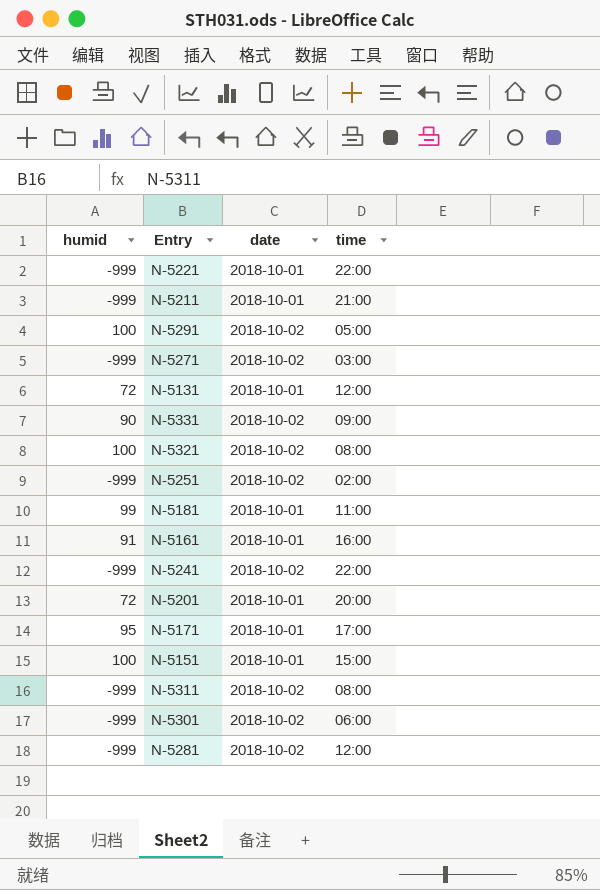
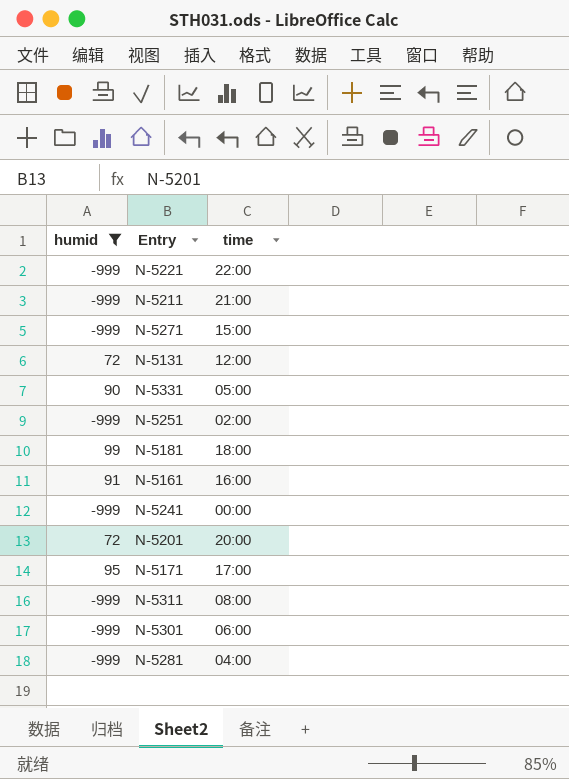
filter: none -> humid != 100
column date | position: 3 -> none
N-5271 | time: 03:00 -> 15:00
N-5331 | time: 09:00 -> 05:00
N-5181 | time: 11:00 -> 18:00
N-5241 | time: 22:00 -> 00:00
N-5281 | time: 12:00 -> 04:00

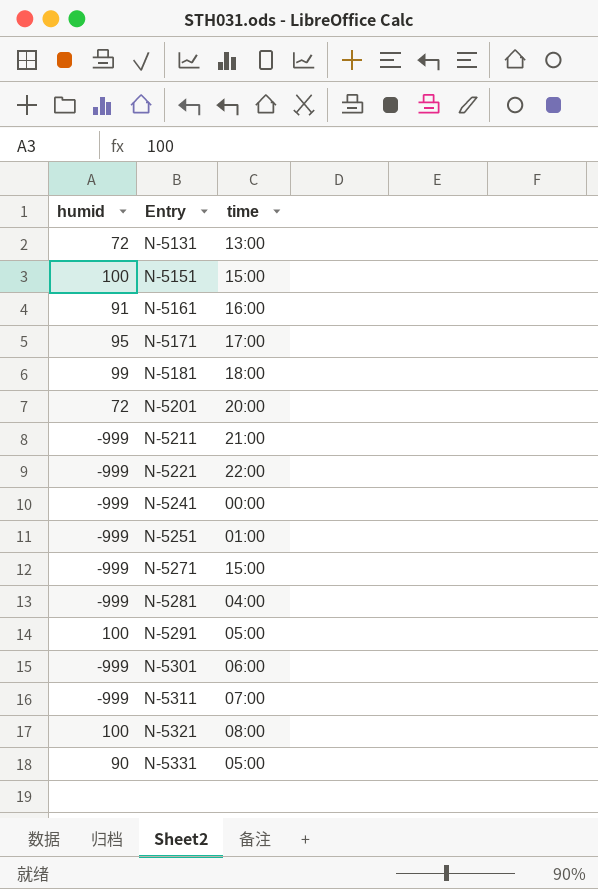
filter: humid != 100 -> none
row order: none -> Entry ascending
N-5131 | time: 12:00 -> 13:00
N-5251 | time: 02:00 -> 01:00
N-5311 | time: 08:00 -> 07:00

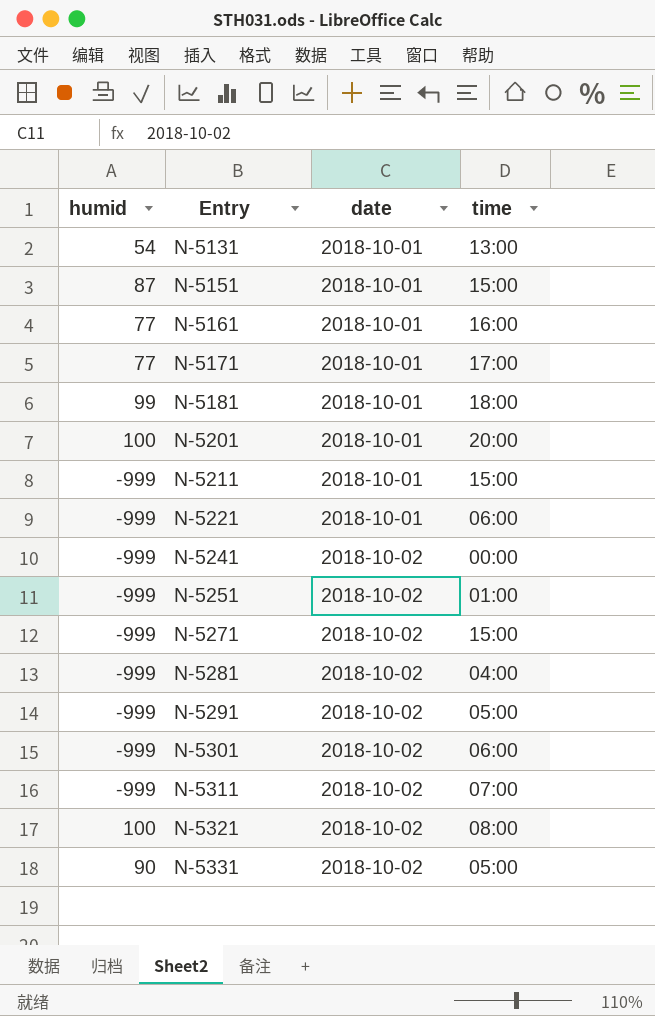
column date | position: none -> 3
N-5131 | humid: 72 -> 54
N-5151 | humid: 100 -> 87
N-5161 | humid: 91 -> 77
N-5171 | humid: 95 -> 77
N-5201 | humid: 72 -> 100
N-5211 | time: 21:00 -> 15:00
N-5221 | time: 22:00 -> 06:00
N-5291 | humid: 100 -> -999

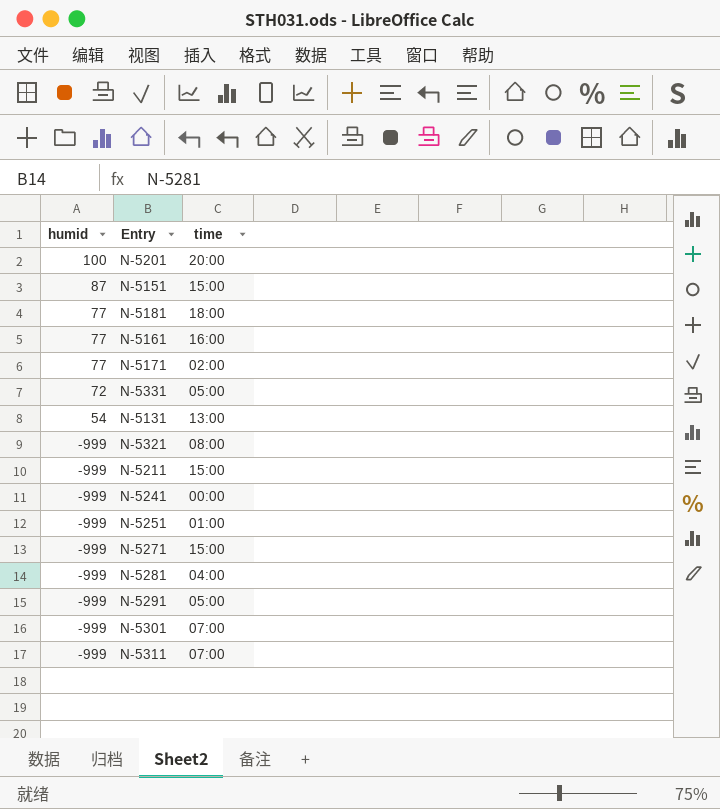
row order: Entry ascending -> humid descending
column date | position: 3 -> none
row N-5221: -999 | 2018-10-01 | 06:00 -> none
N-5181 | humid: 99 -> 77
N-5171 | time: 17:00 -> 02:00
N-5331 | humid: 90 -> 72
N-5321 | humid: 100 -> -999
N-5301 | time: 06:00 -> 07:00

